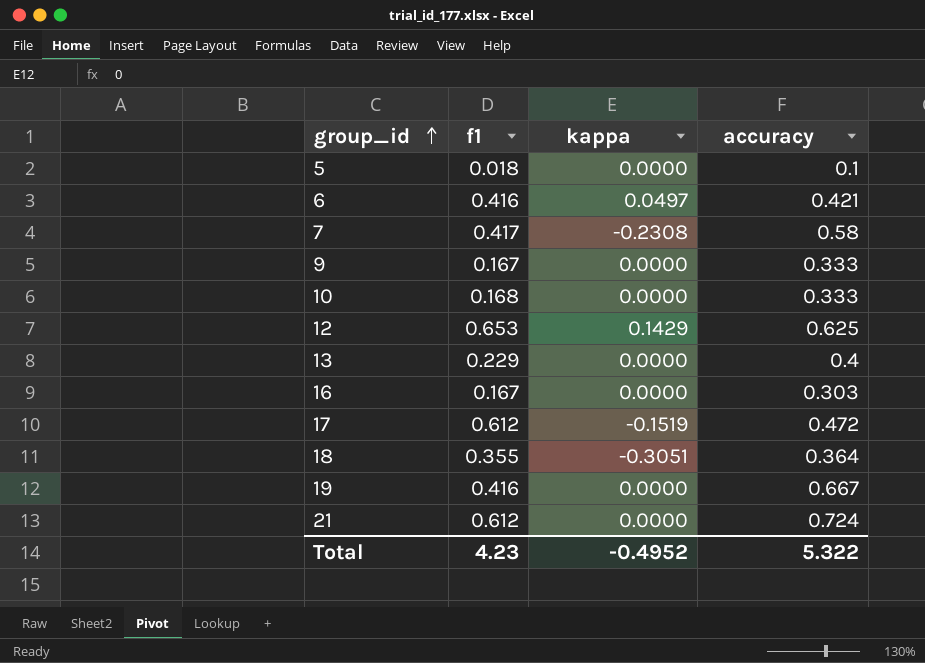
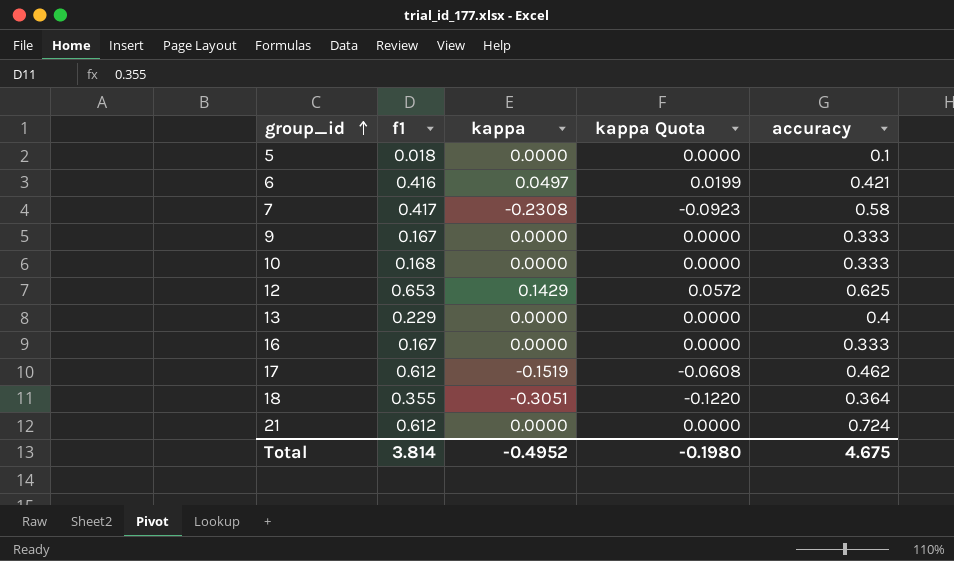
column kappa Quota | formula: none -> [kappa] * 0.4
row 19: 0.416 | 0.0000 | 0.667 -> none
16 | accuracy: 0.303 -> 0.333
17 | accuracy: 0.472 -> 0.462
Total | f1: 4.23 -> 3.814
Total | accuracy: 5.322 -> 4.675

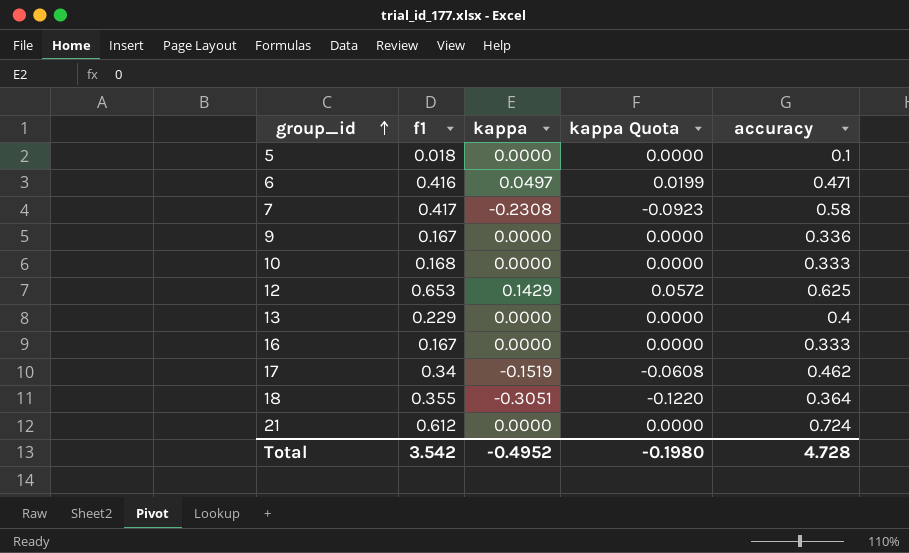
6 | accuracy: 0.421 -> 0.471
9 | accuracy: 0.333 -> 0.336
17 | f1: 0.612 -> 0.34
Total | f1: 3.814 -> 3.542
Total | accuracy: 4.675 -> 4.728

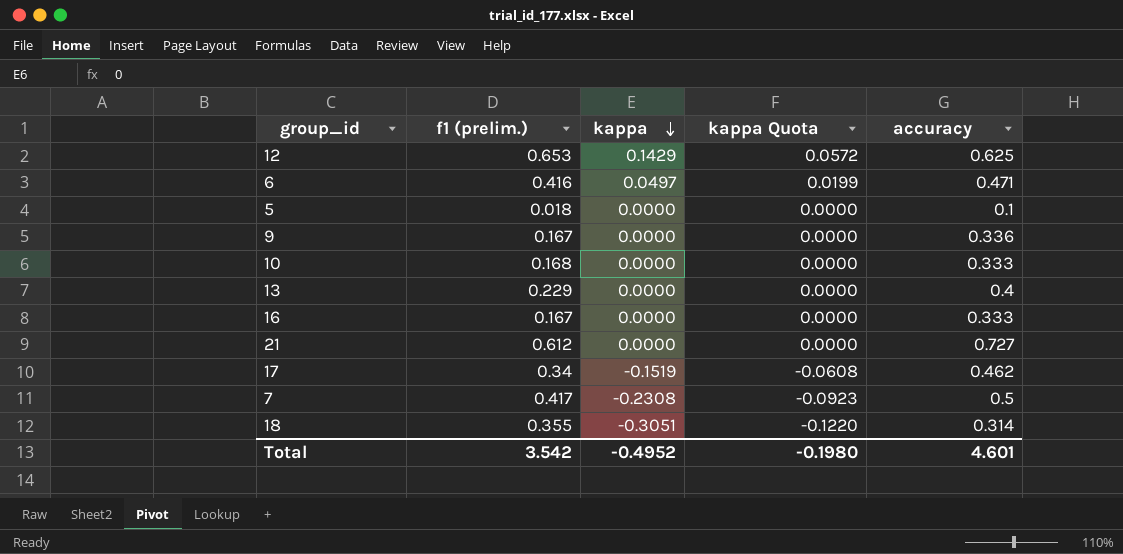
row order: group_id ascending -> kappa descending
column name: f1 -> f1 (prelim.)
21 | accuracy: 0.724 -> 0.727
7 | accuracy: 0.58 -> 0.5
18 | accuracy: 0.364 -> 0.314
Total | accuracy: 4.728 -> 4.601

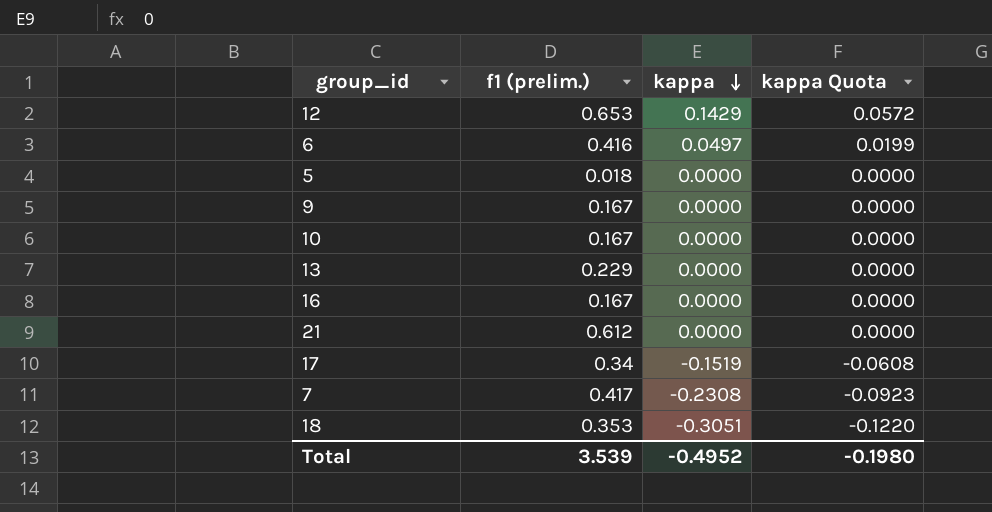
column accuracy | position: 5 -> none
10 | f1 (prelim.): 0.168 -> 0.167
18 | f1 (prelim.): 0.355 -> 0.353
Total | f1 (prelim.): 3.542 -> 3.539

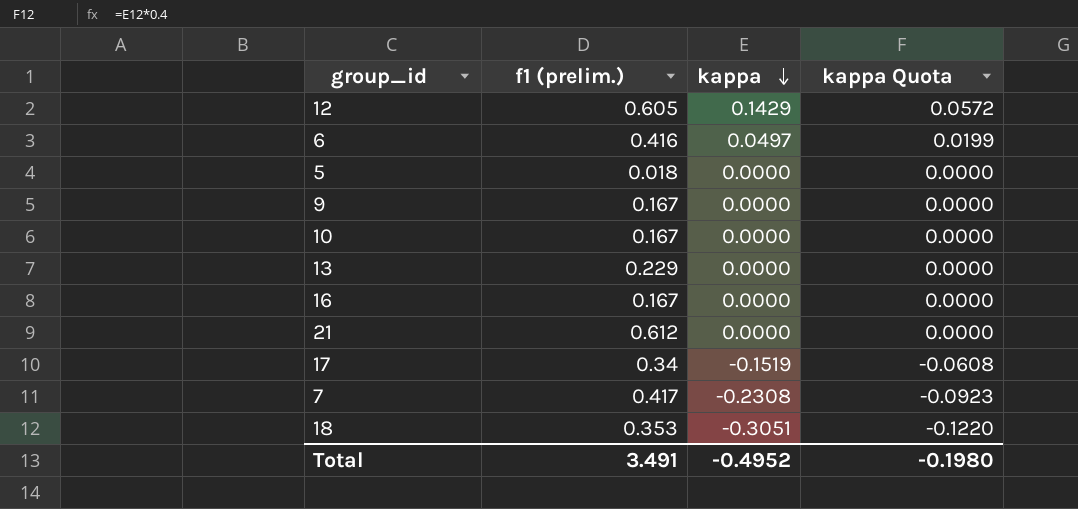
12 | f1 (prelim.): 0.653 -> 0.605
Total | f1 (prelim.): 3.539 -> 3.491

